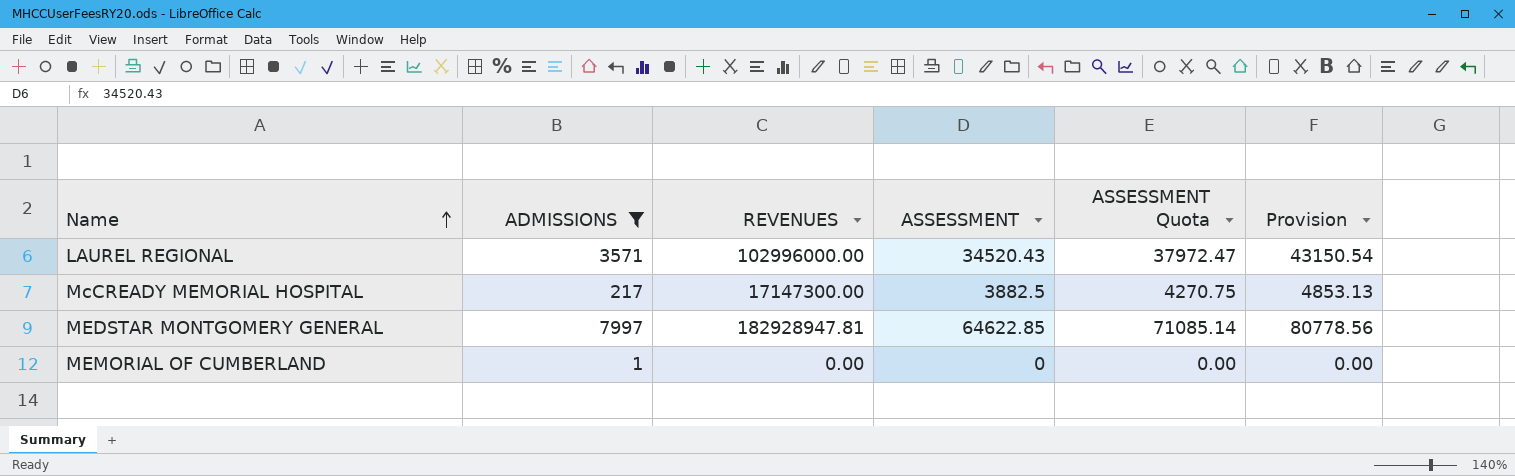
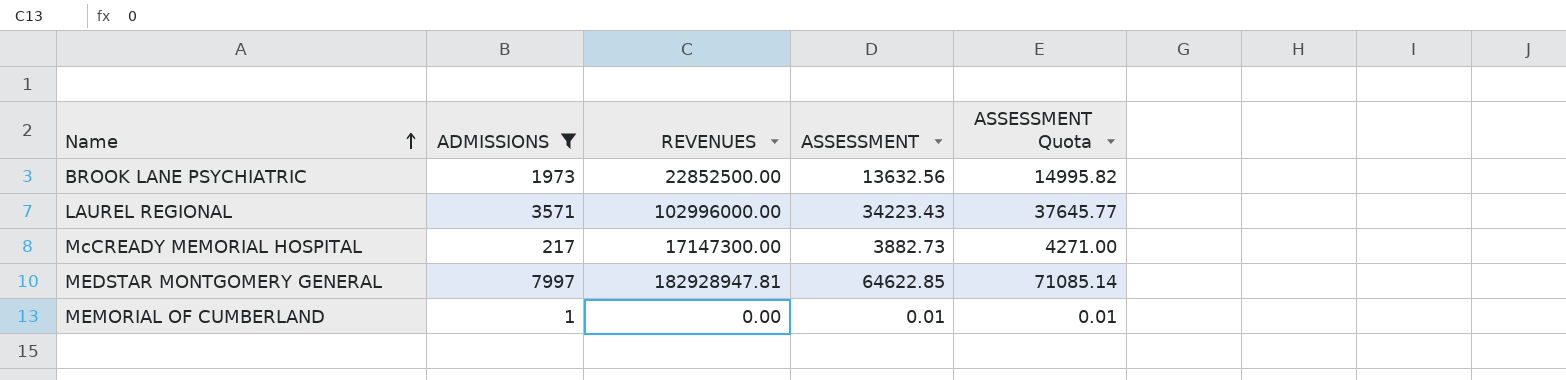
column Provision | formula: [ASSESSMENT] * 1.25 -> none
row BROOK LANE PSYCHIATRIC: none -> 1973 | 22852500.00 | 13632.56 | 14995.82
LAUREL REGIONAL | ASSESSMENT: 34520.43 -> 34223.43
LAUREL REGIONAL | ASSESSMENT Quota: 37972.47 -> 37645.77
McCREADY MEMORIAL HOSPITAL | ASSESSMENT: 3882.5 -> 3882.73
McCREADY MEMORIAL HOSPITAL | ASSESSMENT Quota: 4270.75 -> 4271.00
MEMORIAL OF CUMBERLAND | ASSESSMENT: 0 -> 0.01
MEMORIAL OF CUMBERLAND | ASSESSMENT Quota: 0.00 -> 0.01

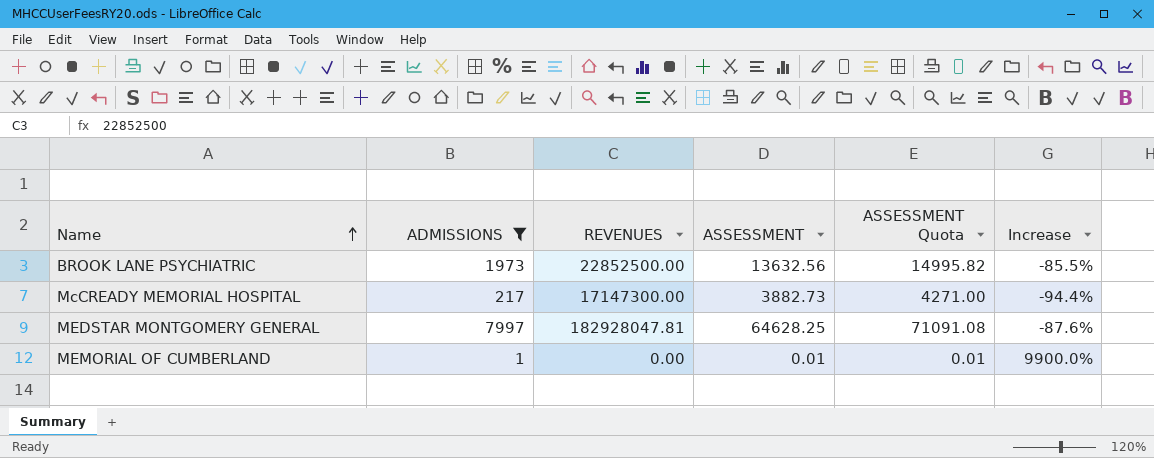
column Increase | formula: none -> ([ADMISSIONS] - [ASSESSMENT]) / [ASSESSMENT]
row LAUREL REGIONAL: 3571 | 102996000.00 | 34223.43 | 37645.77 -> none
MEDSTAR MONTGOMERY GENERAL | REVENUES: 182928947.81 -> 182928047.81
MEDSTAR MONTGOMERY GENERAL | ASSESSMENT: 64622.85 -> 64628.25
MEDSTAR MONTGOMERY GENERAL | ASSESSMENT Quota: 71085.14 -> 71091.08

